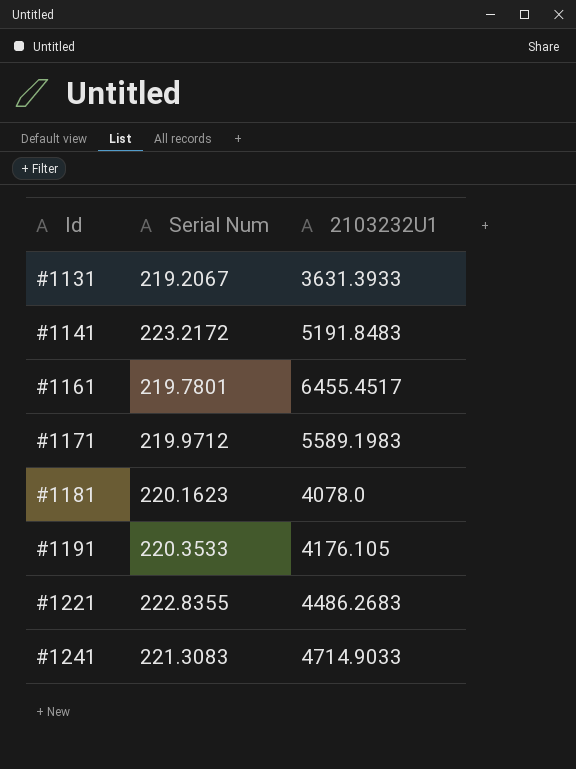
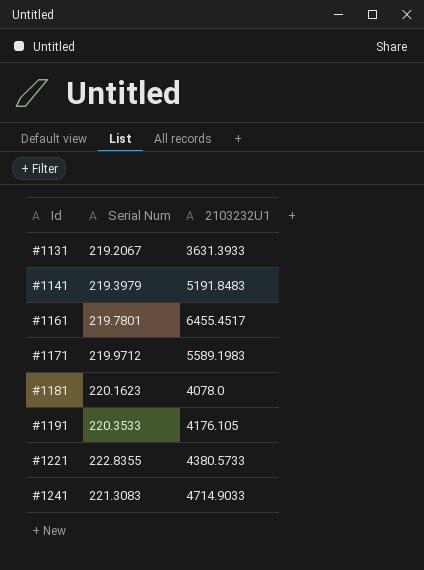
#1141 | Serial Num: 223.2172 -> 219.3979
#1221 | 2103232U1: 4486.2683 -> 4380.5733

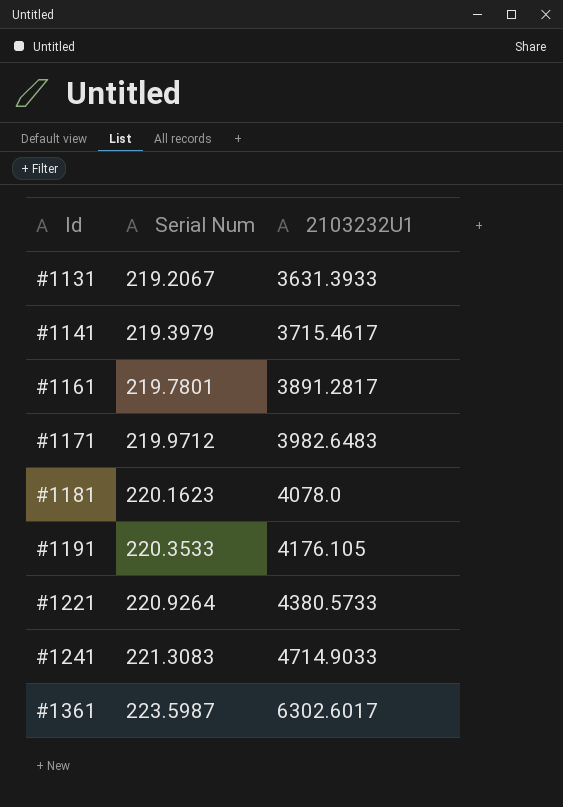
#1141 | 2103232U1: 5191.8483 -> 3715.4617
#1161 | 2103232U1: 6455.4517 -> 3891.2817
#1171 | 2103232U1: 5589.1983 -> 3982.6483
#1221 | Serial Num: 222.8355 -> 220.9264
row #1361: none -> 223.5987 | 6302.6017

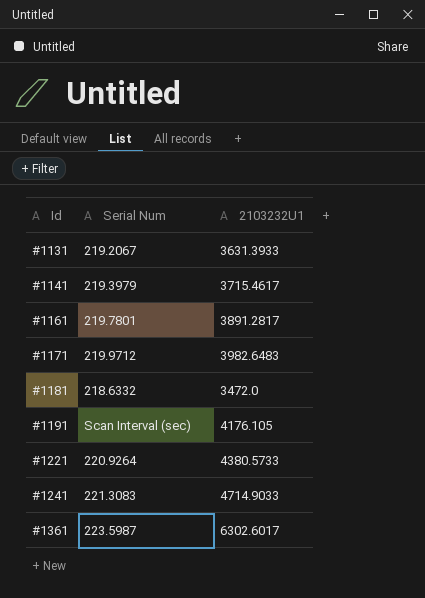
#1181 | Serial Num: 220.1623 -> 218.6332
#1181 | 2103232U1: 4078.0 -> 3472.0
#1191 | Serial Num: 220.3533 -> Scan Interval (sec)

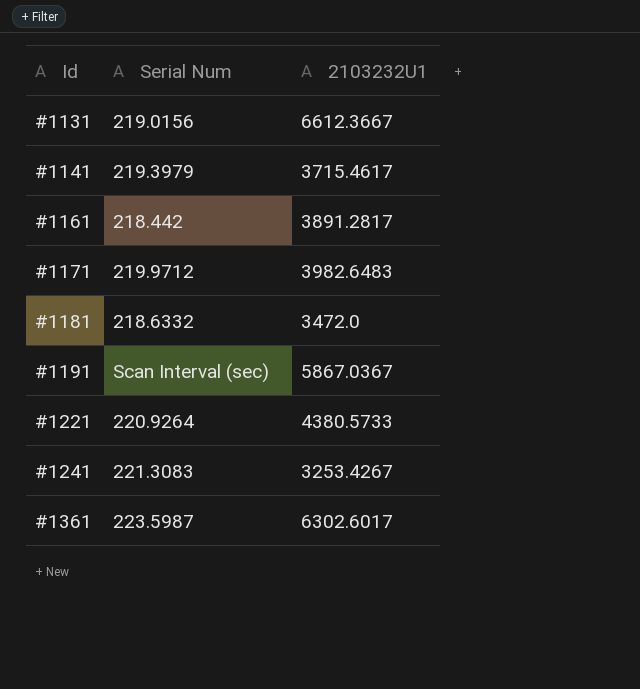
#1131 | Serial Num: 219.2067 -> 219.0156
#1131 | 2103232U1: 3631.3933 -> 6612.3667
#1161 | Serial Num: 219.7801 -> 218.442
#1191 | 2103232U1: 4176.105 -> 5867.0367
#1241 | 2103232U1: 4714.9033 -> 3253.4267

